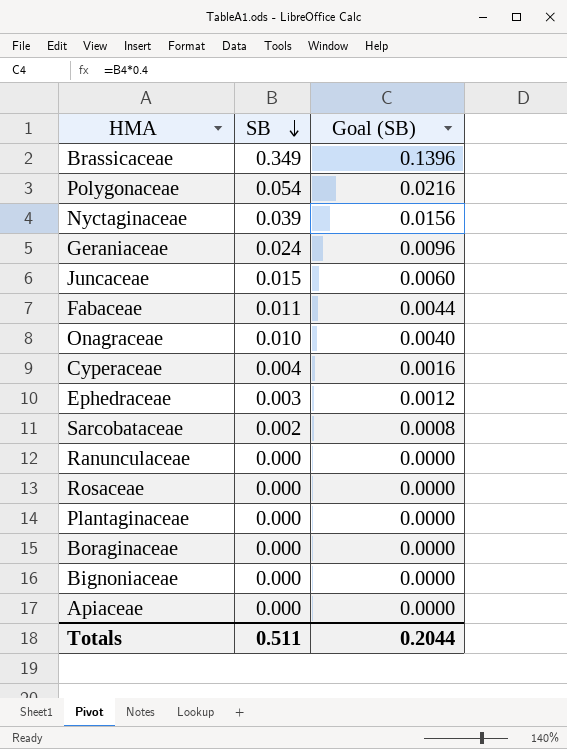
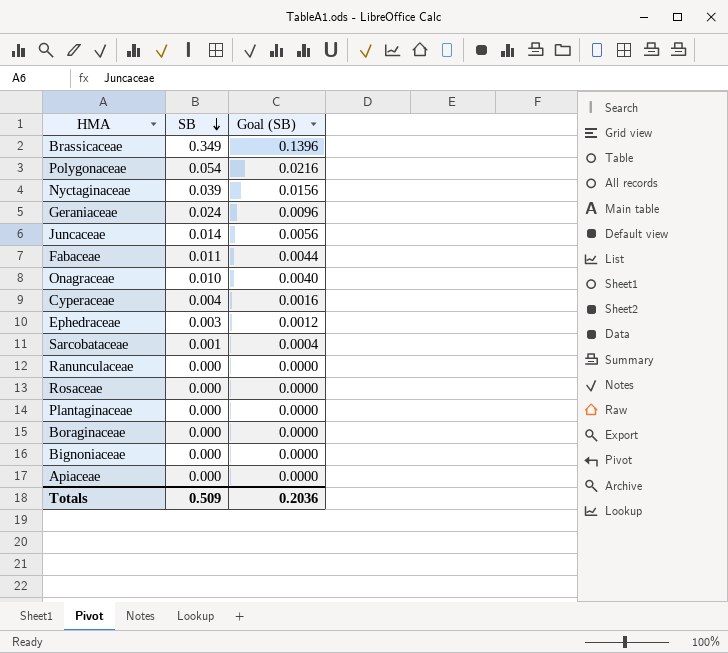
Juncaceae | SB: 0.015 -> 0.014
Juncaceae | Goal (SB): 0.0060 -> 0.0056
Sarcobataceae | SB: 0.002 -> 0.001
Sarcobataceae | Goal (SB): 0.0008 -> 0.0004
Totals | SB: 0.511 -> 0.509
Totals | Goal (SB): 0.2044 -> 0.2036

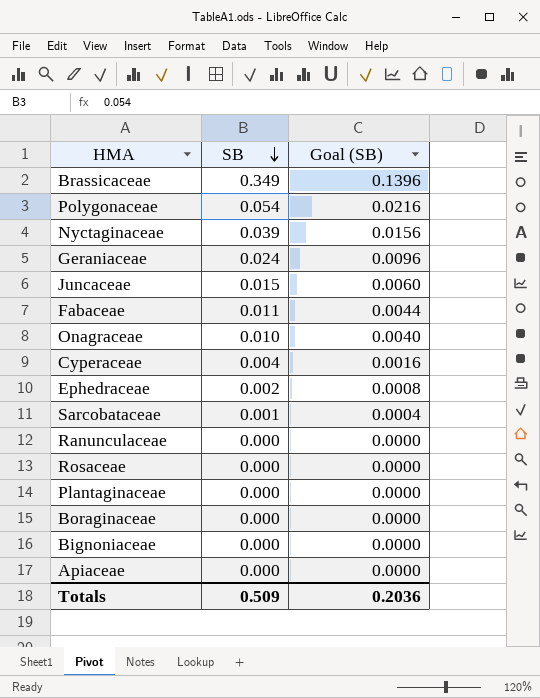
Juncaceae | SB: 0.014 -> 0.015
Juncaceae | Goal (SB): 0.0056 -> 0.0060
Ephedraceae | SB: 0.003 -> 0.002
Ephedraceae | Goal (SB): 0.0012 -> 0.0008

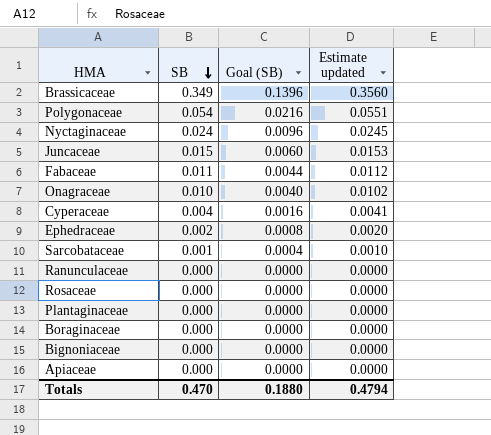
column Estimate updated | formula: none -> [SB] * 1.02
row Geraniaceae: 0.024 | 0.0096 -> none
Nyctaginaceae | SB: 0.039 -> 0.024
Nyctaginaceae | Goal (SB): 0.0156 -> 0.0096
Totals | SB: 0.509 -> 0.470
Totals | Goal (SB): 0.2036 -> 0.1880

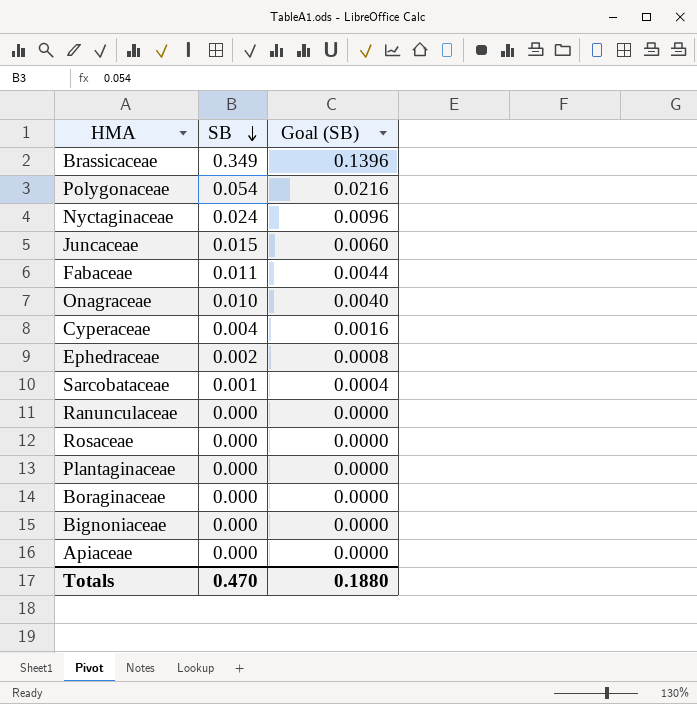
column Estimate updated | formula: [SB] * 1.02 -> none

